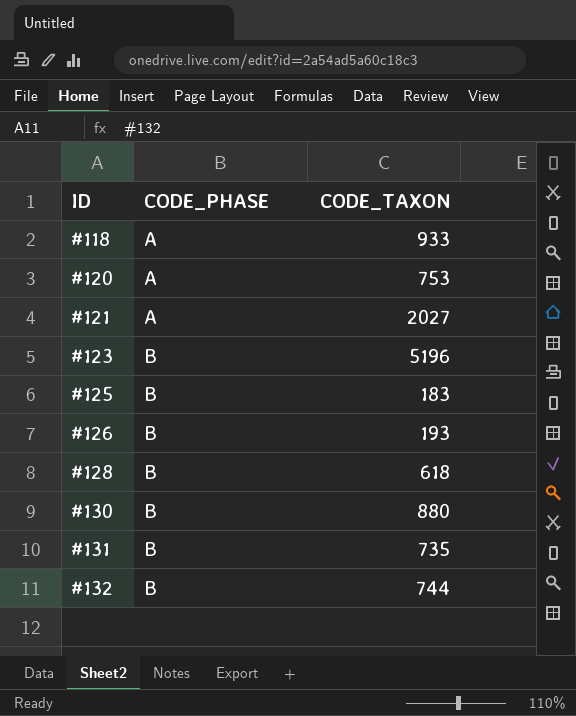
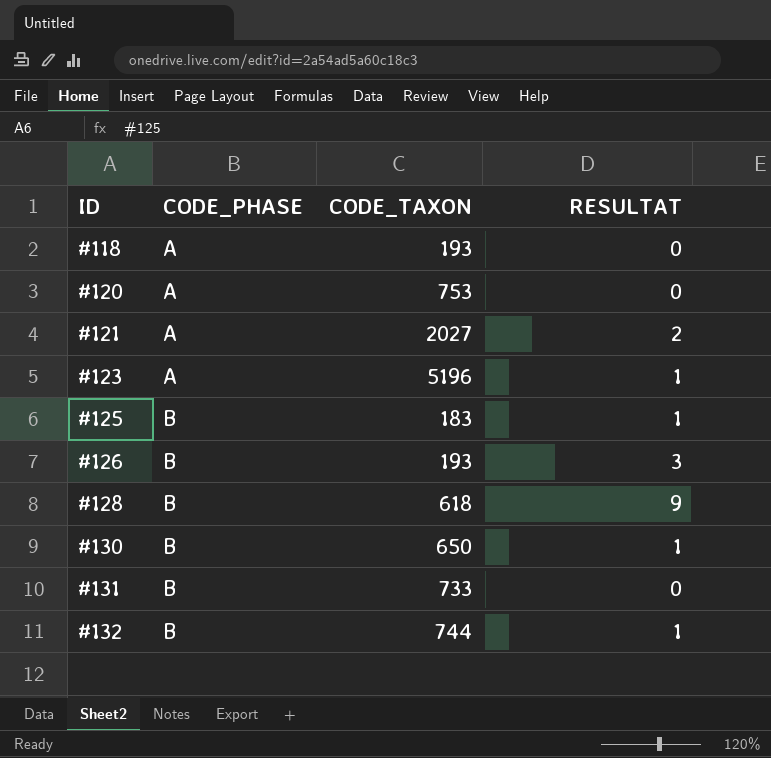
column RESULTAT | position: none -> 4
#118 | CODE_TAXON: 933 -> 193
#123 | CODE_PHASE: B -> A
#130 | CODE_TAXON: 880 -> 650
#131 | CODE_TAXON: 735 -> 733

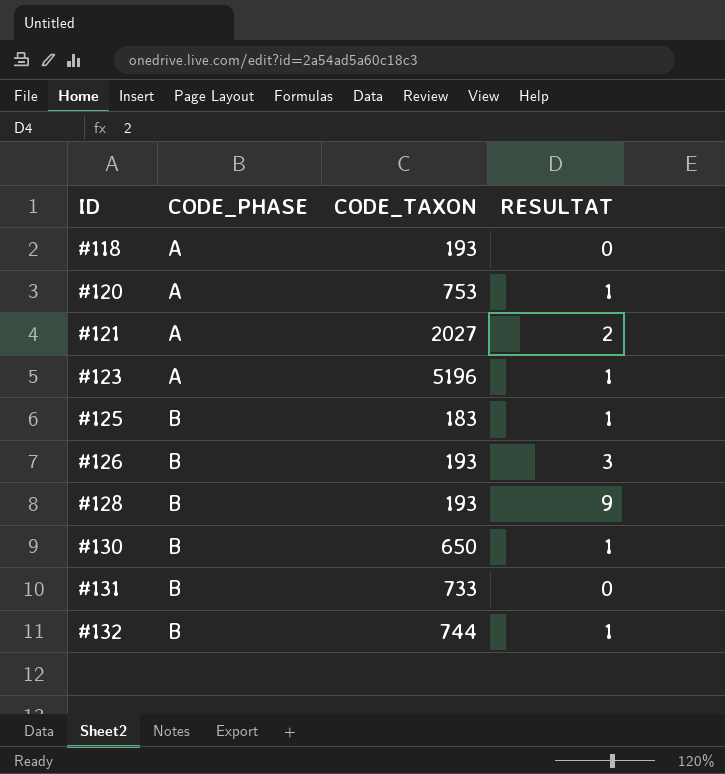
#120 | RESULTAT: 0 -> 1
#128 | CODE_TAXON: 618 -> 193

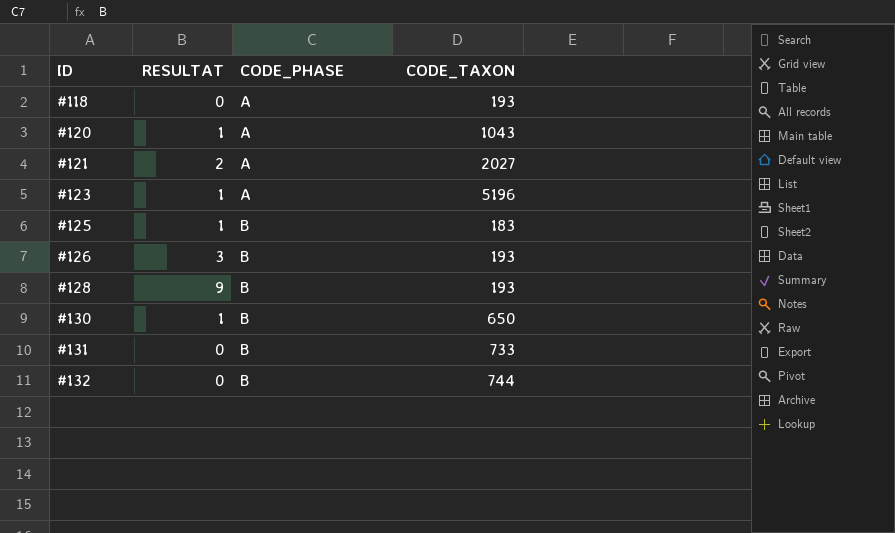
column RESULTAT | position: 4 -> 2
#120 | CODE_TAXON: 753 -> 1043
#132 | RESULTAT: 1 -> 0

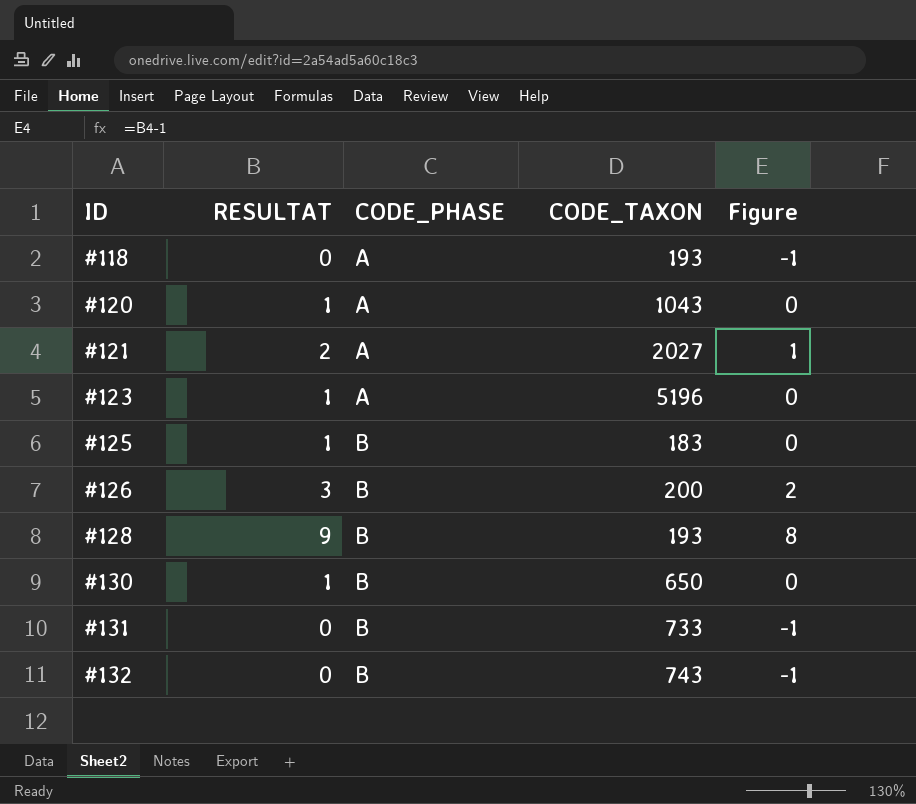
column Figure | formula: none -> [RESULTAT] - 1
#126 | CODE_TAXON: 193 -> 200
#132 | CODE_TAXON: 744 -> 743

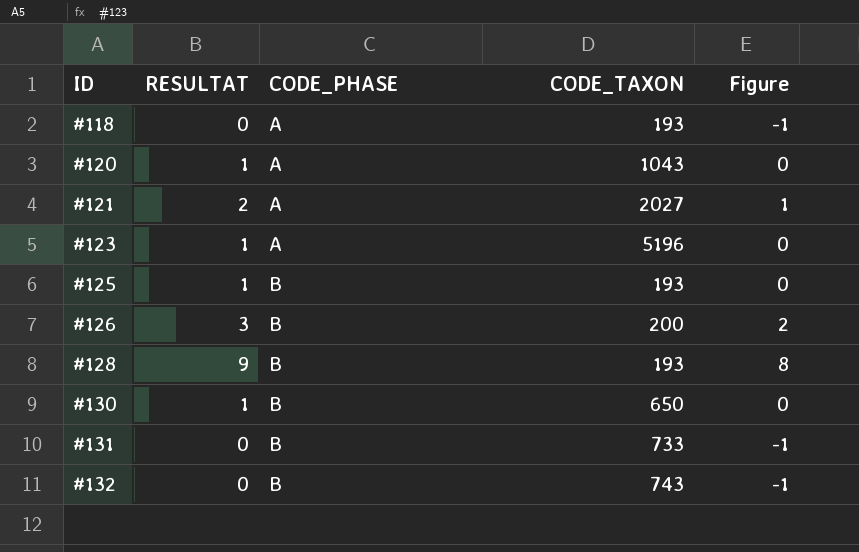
#125 | CODE_TAXON: 183 -> 193

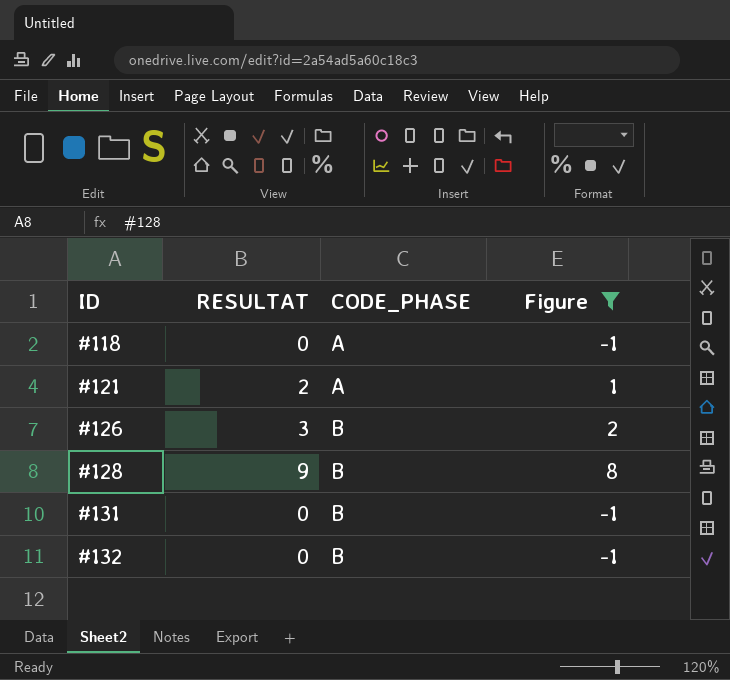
filter: none -> Figure != 0
column CODE_TAXON | position: 4 -> none

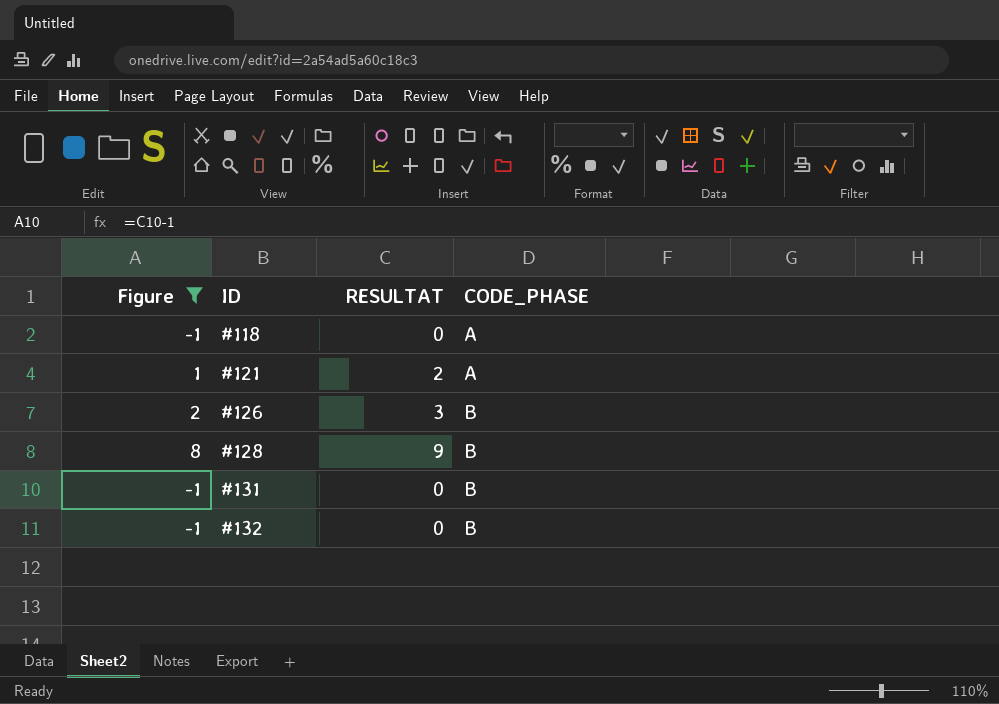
column Figure | position: 4 -> 1

